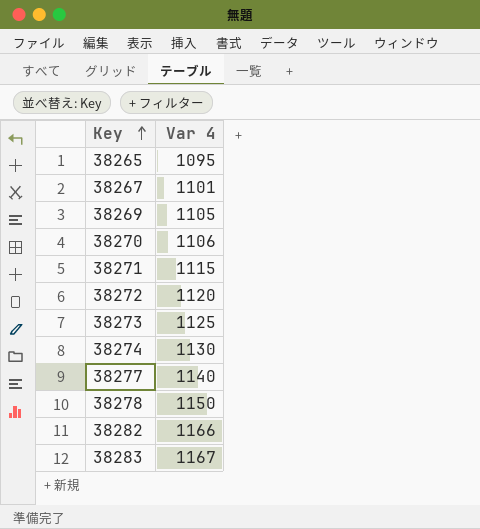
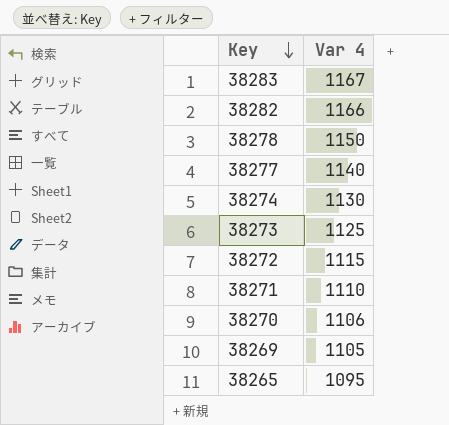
row order: Key ascending -> Key descending
row 38267: 1101 -> none
38272 | Var 4: 1120 -> 1115
38271 | Var 4: 1115 -> 1110

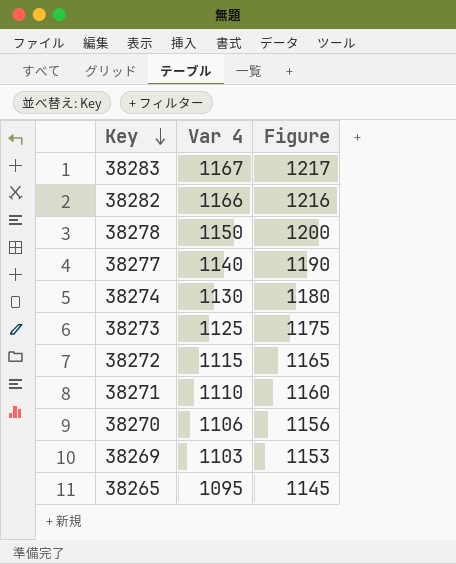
column Figure | formula: none -> [Var 4] + 50
38269 | Var 4: 1105 -> 1103

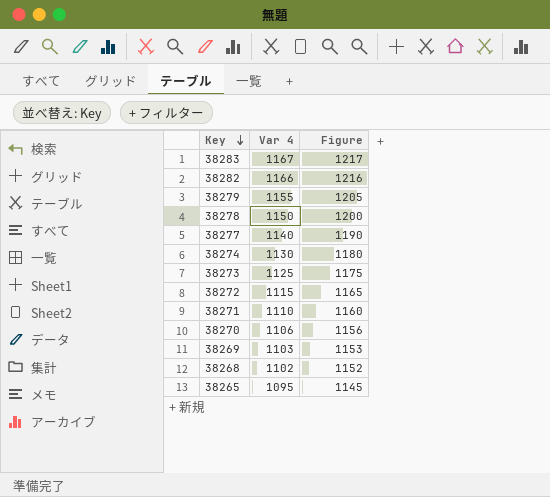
row 38279: none -> 1155 | 1205
row 38268: none -> 1102 | 1152

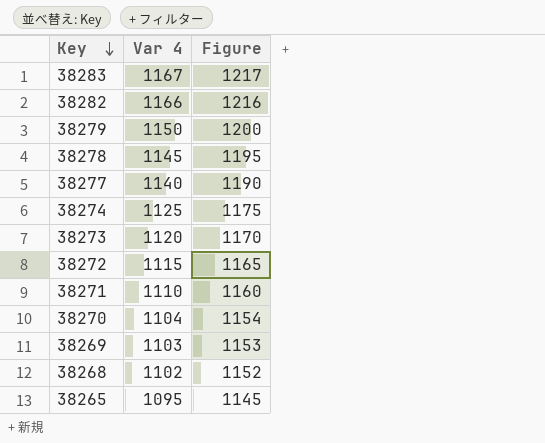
38279 | Var 4: 1155 -> 1150
38279 | Figure: 1205 -> 1200
38278 | Var 4: 1150 -> 1145
38278 | Figure: 1200 -> 1195
38274 | Var 4: 1130 -> 1125
38274 | Figure: 1180 -> 1175
38273 | Var 4: 1125 -> 1120
38273 | Figure: 1175 -> 1170
38270 | Var 4: 1106 -> 1104
38270 | Figure: 1156 -> 1154

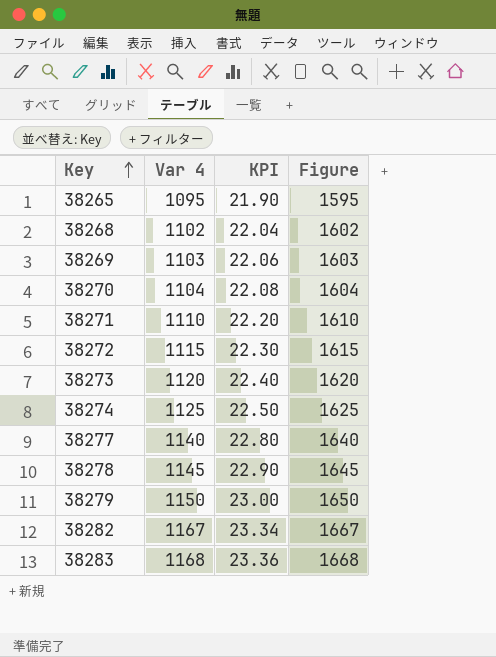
row order: Key descending -> Key ascending
column KPI | formula: none -> [Var 4] * 0.02
column Figure | formula: [Var 4] + 50 -> [Var 4] + 500
38282 | Var 4: 1166 -> 1167
38283 | Var 4: 1167 -> 1168

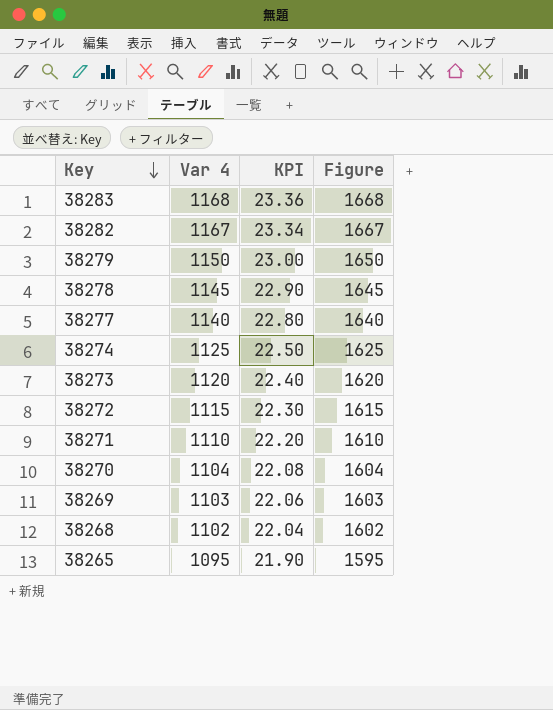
row order: Key ascending -> Key descending

